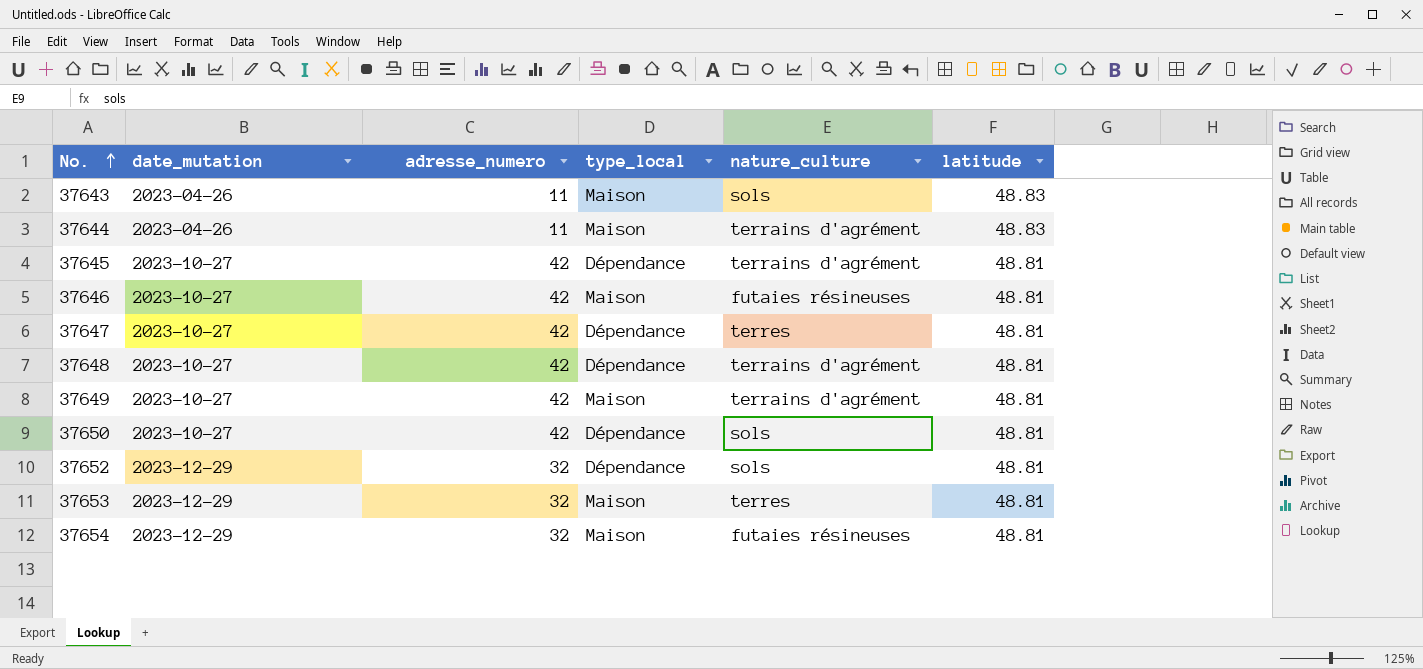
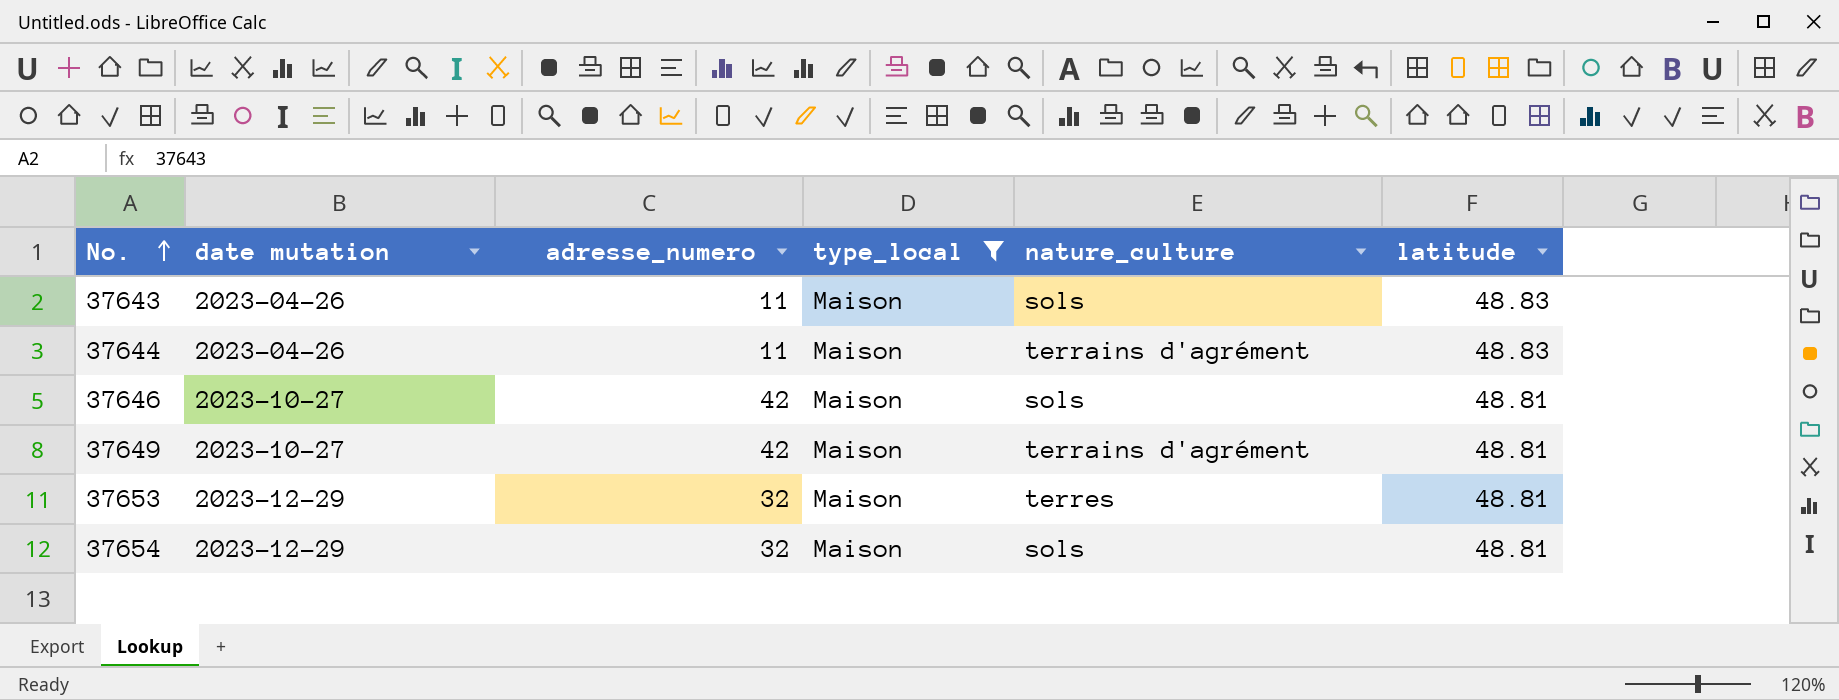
filter: none -> type_local = Maison
column name: date_mutation -> date mutation
37646 | nature_culture: futaies résineuses -> sols
37654 | nature_culture: futaies résineuses -> sols

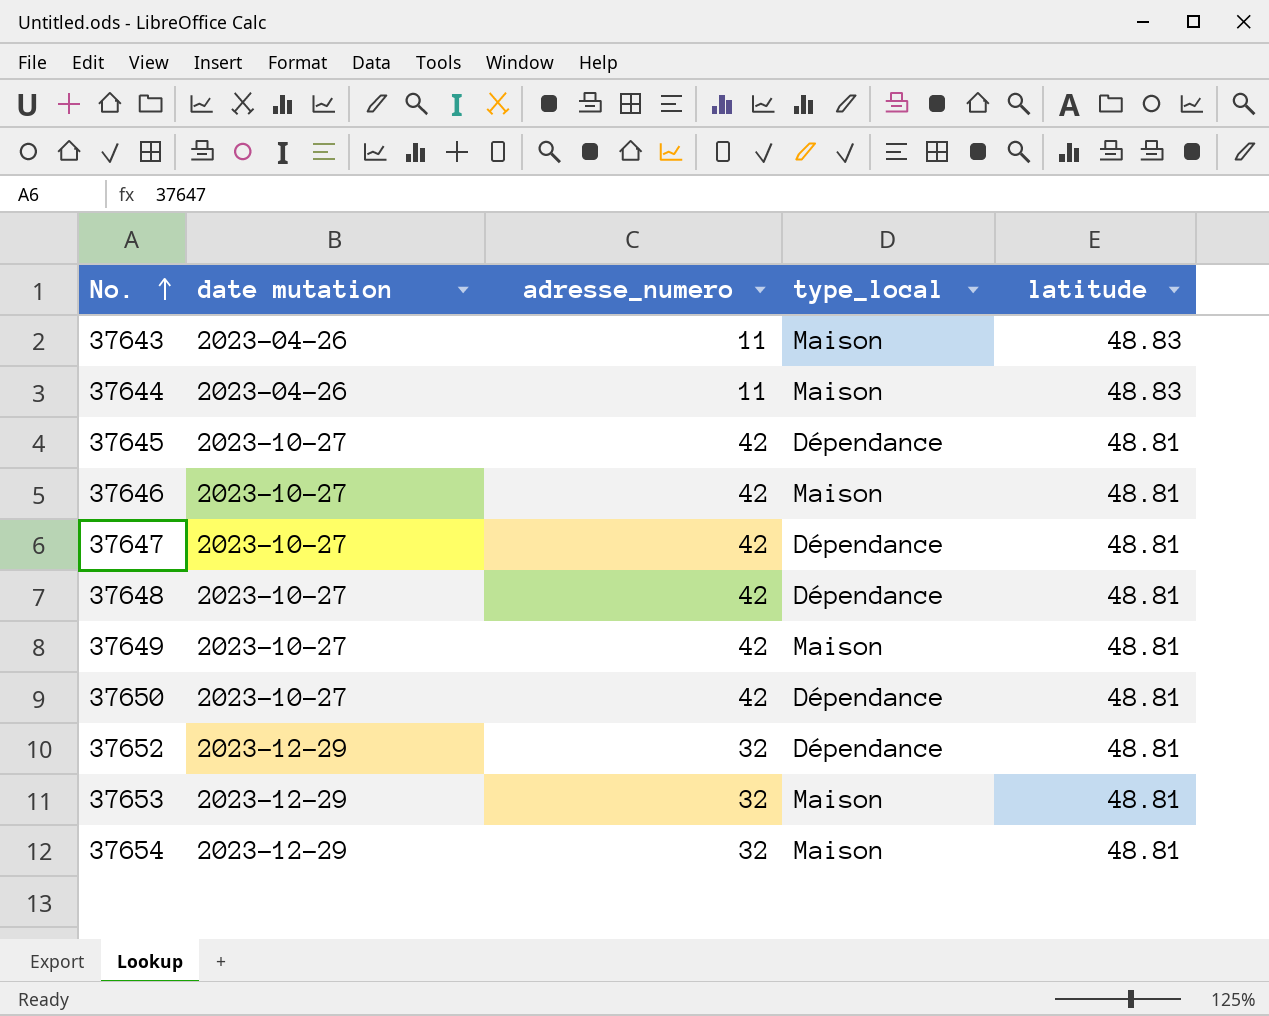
filter: type_local = Maison -> none
column nature_culture | position: 5 -> none

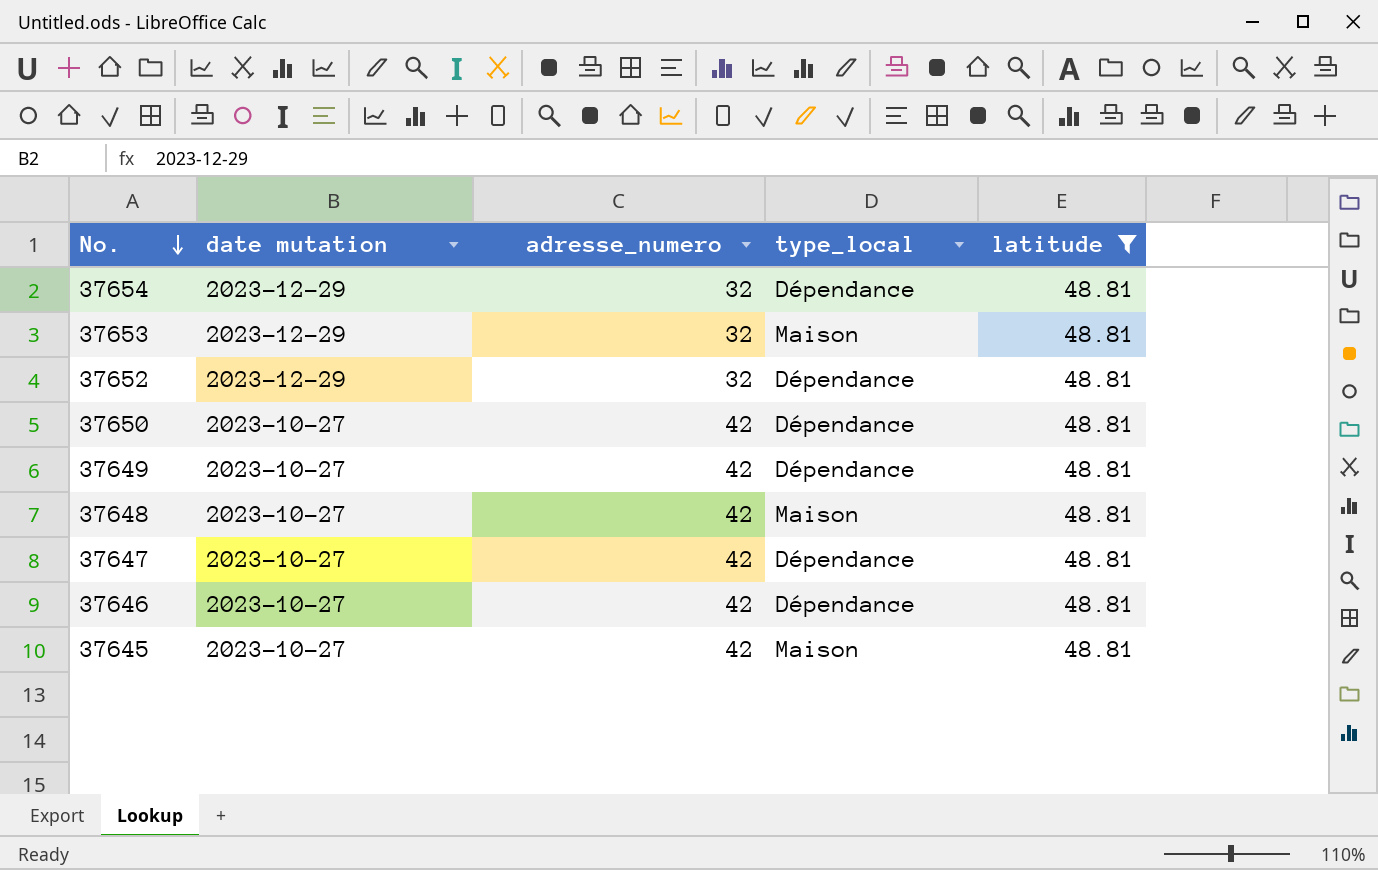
filter: none -> latitude = 48.81
row order: No. ascending -> No. descending
37654 | type_local: Maison -> Dépendance
37649 | type_local: Maison -> Dépendance
37648 | type_local: Dépendance -> Maison
37646 | type_local: Maison -> Dépendance
37645 | type_local: Dépendance -> Maison

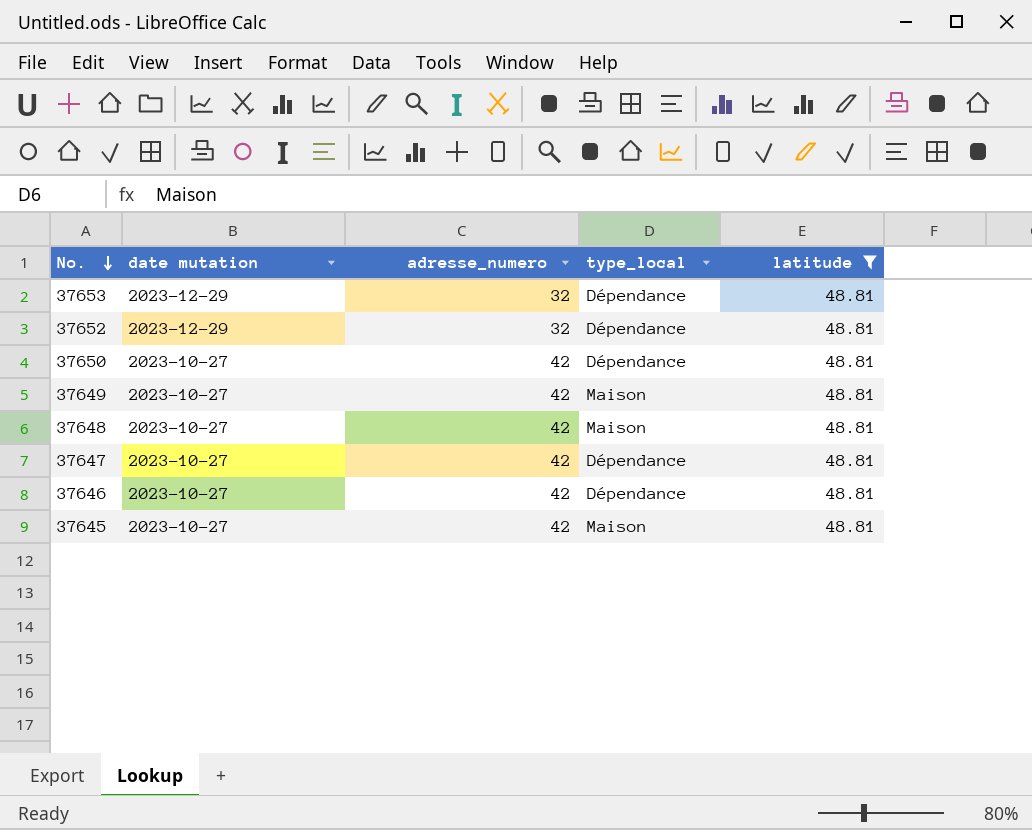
row 37654: 2023-12-29 | 32 | Dépendance | 48.81 -> none
37653 | type_local: Maison -> Dépendance
37649 | type_local: Dépendance -> Maison

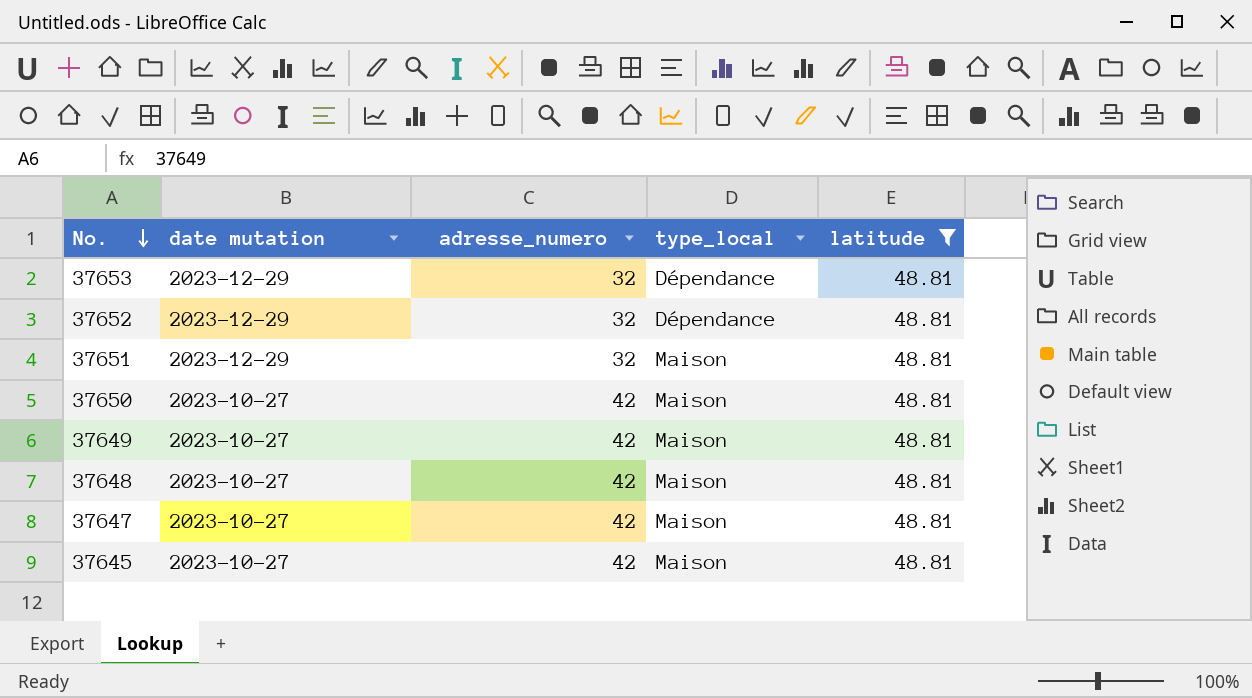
row 37646: 2023-10-27 | 42 | Dépendance | 48.81 -> none
row 37651: none -> 2023-12-29 | 32 | Maison | 48.81
37650 | type_local: Dépendance -> Maison
37647 | type_local: Dépendance -> Maison

